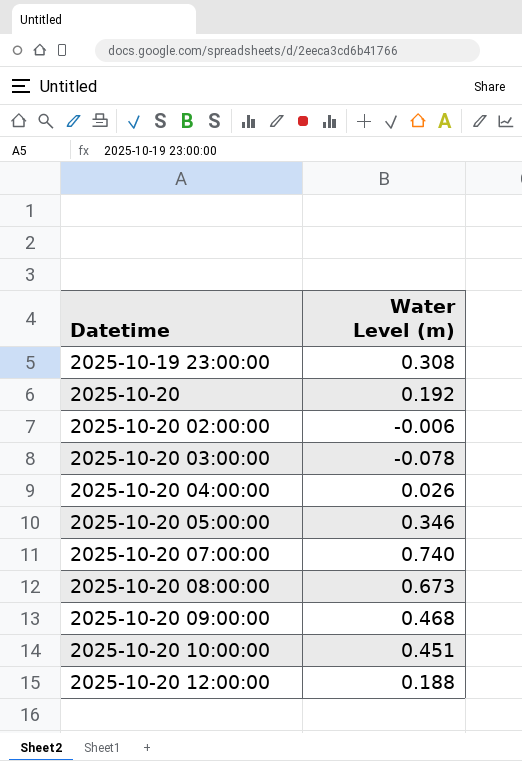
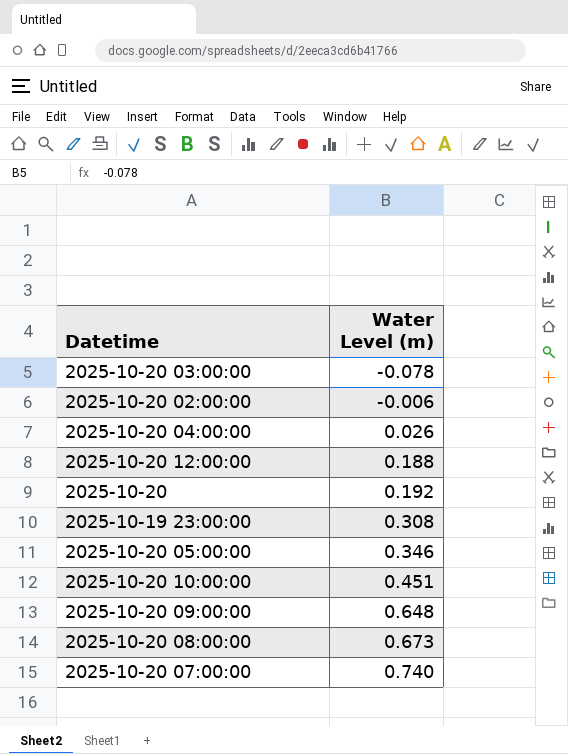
row order: Datetime ascending -> Water Level (m) ascending
2025-10-20 09:00:00 | Water Level (m): 0.468 -> 0.648

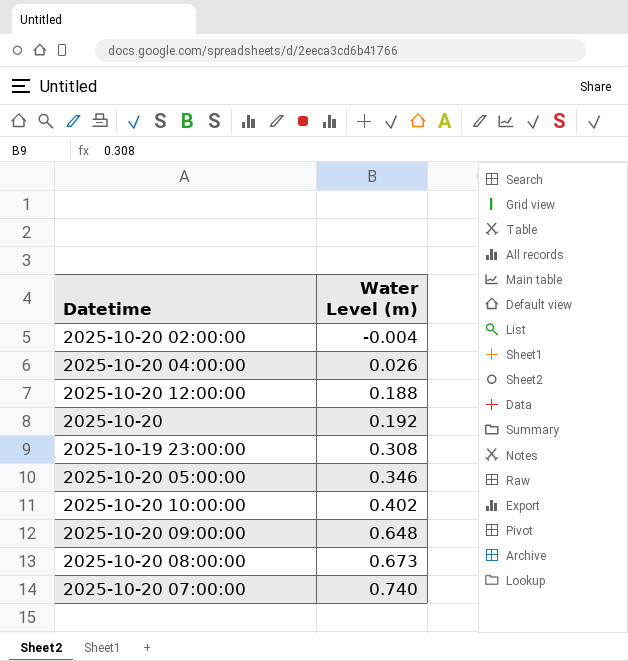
row 2025-10-20 03:00:00: -0.078 -> none
2025-10-20 02:00:00 | Water Level (m): -0.006 -> -0.004
2025-10-20 10:00:00 | Water Level (m): 0.451 -> 0.402

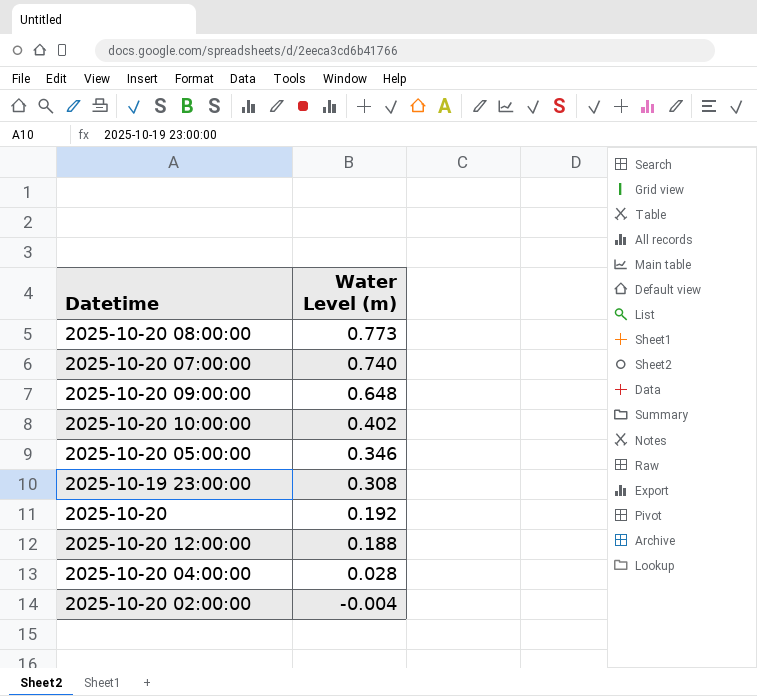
row order: Water Level (m) ascending -> Water Level (m) descending
2025-10-20 08:00:00 | Water Level (m): 0.673 -> 0.773
2025-10-20 04:00:00 | Water Level (m): 0.026 -> 0.028

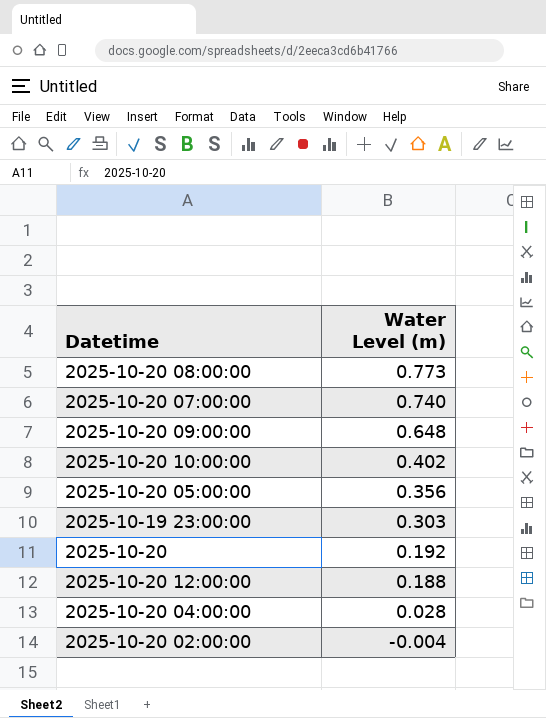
2025-10-20 05:00:00 | Water Level (m): 0.346 -> 0.356
2025-10-19 23:00:00 | Water Level (m): 0.308 -> 0.303

